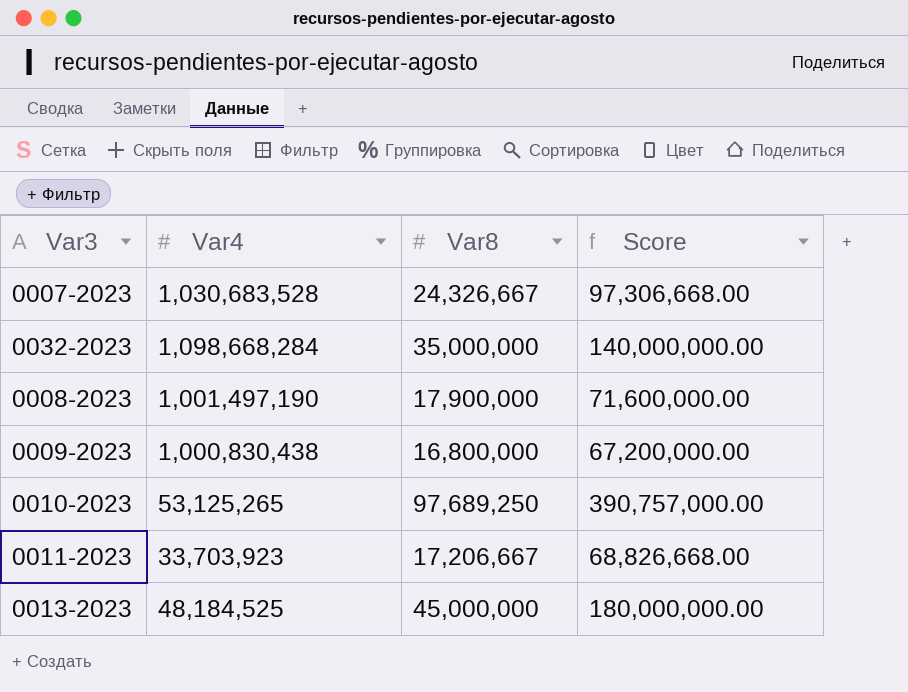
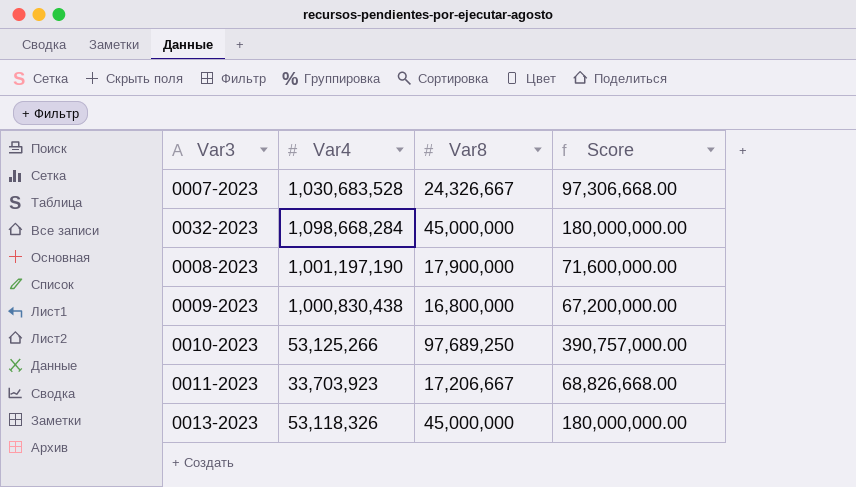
0032-2023 | Var8: 35,000,000 -> 45,000,000
0032-2023 | Score: 140,000,000.00 -> 180,000,000.00
0008-2023 | Var4: 1,001,497,190 -> 1,001,197,190
0010-2023 | Var4: 53,125,265 -> 53,125,266
0013-2023 | Var4: 48,184,525 -> 53,118,326

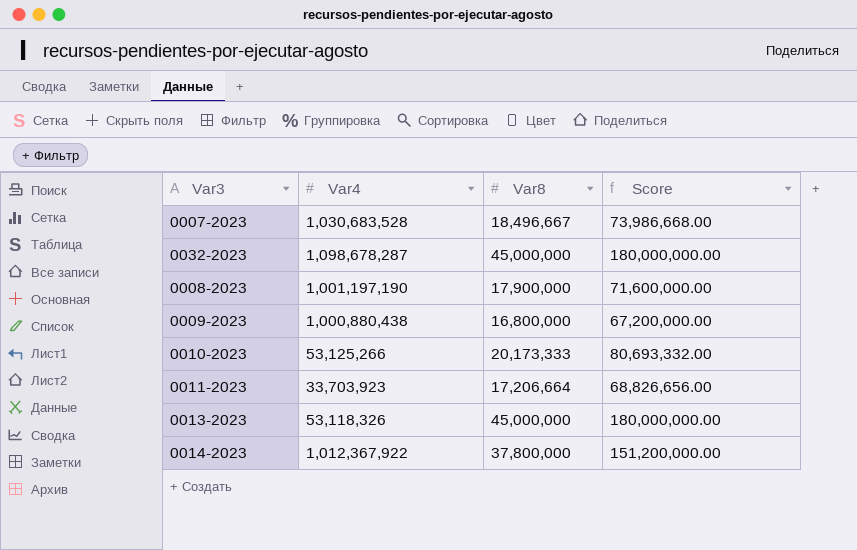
0007-2023 | Var8: 24,326,667 -> 18,496,667
0007-2023 | Score: 97,306,668.00 -> 73,986,668.00
0032-2023 | Var4: 1,098,668,284 -> 1,098,678,287
0009-2023 | Var4: 1,000,830,438 -> 1,000,880,438
0010-2023 | Var8: 97,689,250 -> 20,173,333
0010-2023 | Score: 390,757,000.00 -> 80,693,332.00
0011-2023 | Var8: 17,206,667 -> 17,206,664
0011-2023 | Score: 68,826,668.00 -> 68,826,656.00
row 0014-2023: none -> 1,012,367,922 | 37,800,000 | 151,200,000.00

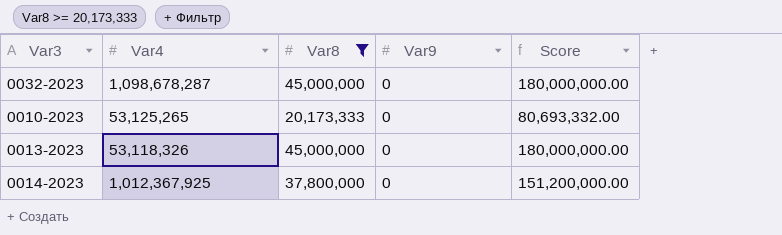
filter: none -> Var8 >= 20,173,333
column Var9 | position: none -> 4
0010-2023 | Var4: 53,125,266 -> 53,125,265
0014-2023 | Var4: 1,012,367,922 -> 1,012,367,925

